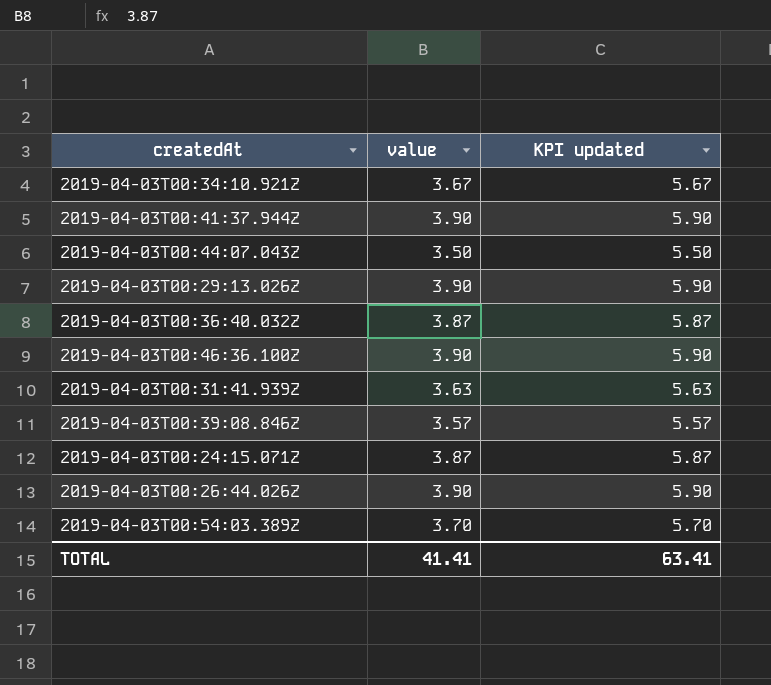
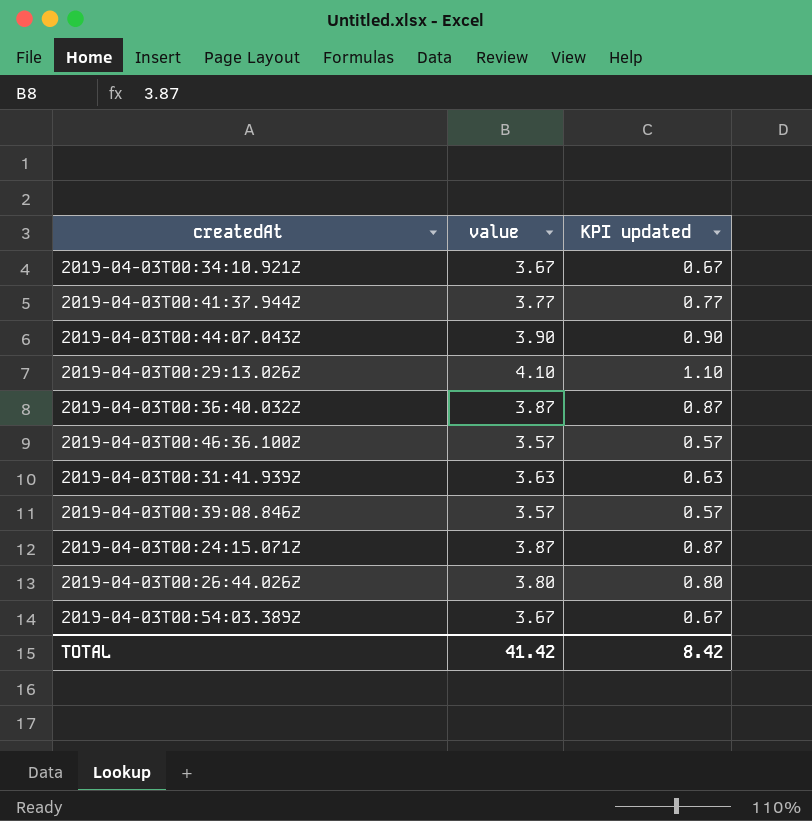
column KPI updated | formula: [value] + 2 -> [value] - 3
2019-04-03T00:41:37.944Z | value: 3.90 -> 3.77
2019-04-03T00:44:07.043Z | value: 3.50 -> 3.90
2019-04-03T00:29:13.026Z | value: 3.90 -> 4.10
2019-04-03T00:46:36.100Z | value: 3.90 -> 3.57
2019-04-03T00:26:44.026Z | value: 3.90 -> 3.80
2019-04-03T00:54:03.389Z | value: 3.70 -> 3.67
TOTAL | value: 41.41 -> 41.42
TOTAL | KPI updated: 63.41 -> 8.42

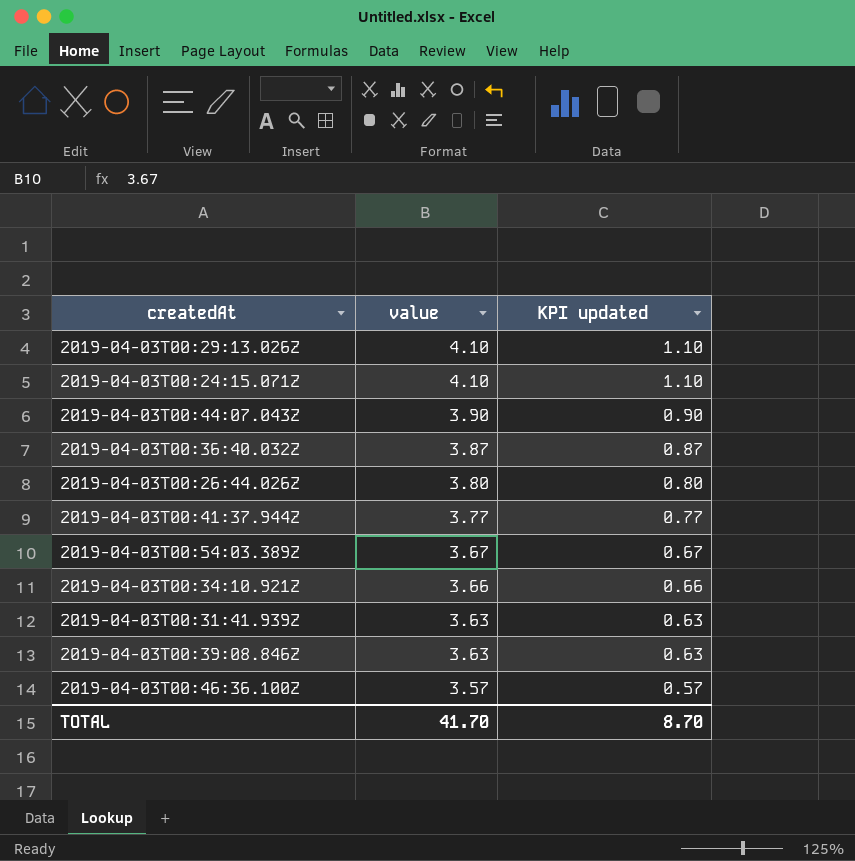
row order: none -> value descending
2019-04-03T00:24:15.071Z | value: 3.87 -> 4.10
2019-04-03T00:24:15.071Z | KPI updated: 0.87 -> 1.10
2019-04-03T00:34:10.921Z | value: 3.67 -> 3.66
2019-04-03T00:34:10.921Z | KPI updated: 0.67 -> 0.66
2019-04-03T00:39:08.846Z | value: 3.57 -> 3.63
2019-04-03T00:39:08.846Z | KPI updated: 0.57 -> 0.63
TOTAL | value: 41.42 -> 41.70
TOTAL | KPI updated: 8.42 -> 8.70

